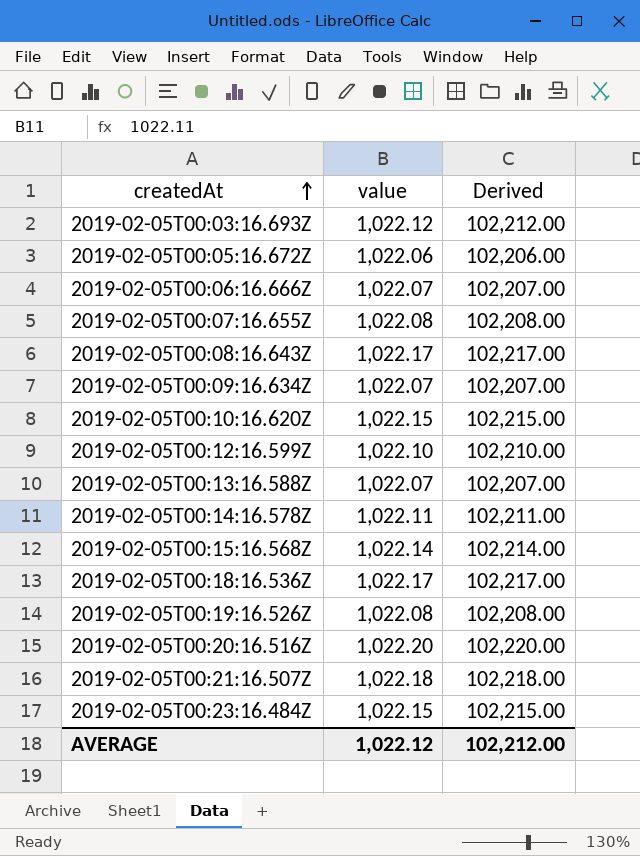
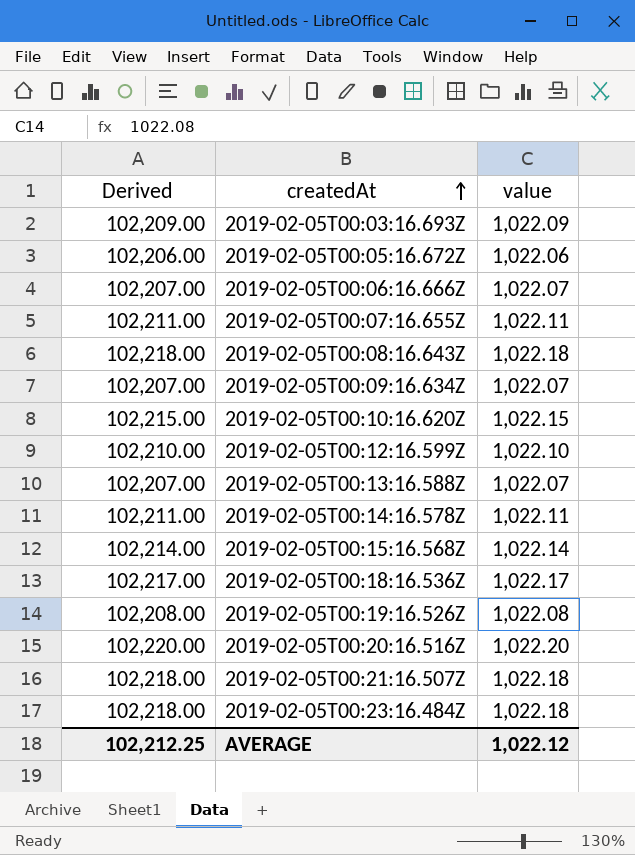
column Derived | position: 3 -> 1
2019-02-05T00:03:16.693Z | Derived: 102,212.00 -> 102,209.00
2019-02-05T00:03:16.693Z | value: 1,022.12 -> 1,022.09
2019-02-05T00:07:16.655Z | Derived: 102,208.00 -> 102,211.00
2019-02-05T00:07:16.655Z | value: 1,022.08 -> 1,022.11
2019-02-05T00:08:16.643Z | Derived: 102,217.00 -> 102,218.00
2019-02-05T00:08:16.643Z | value: 1,022.17 -> 1,022.18
2019-02-05T00:23:16.484Z | Derived: 102,215.00 -> 102,218.00
2019-02-05T00:23:16.484Z | value: 1,022.15 -> 1,022.18
AVERAGE | Derived: 102,212.00 -> 102,212.25

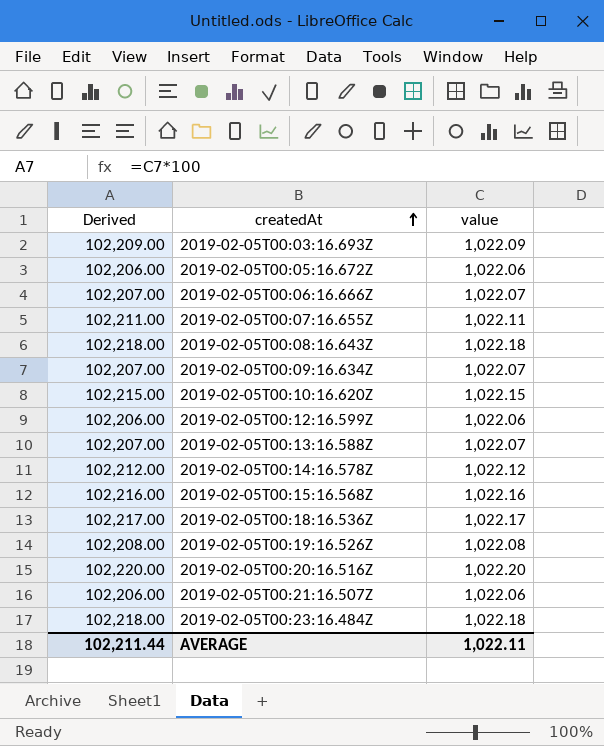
2019-02-05T00:12:16.599Z | Derived: 102,210.00 -> 102,206.00
2019-02-05T00:12:16.599Z | value: 1,022.10 -> 1,022.06
2019-02-05T00:14:16.578Z | Derived: 102,211.00 -> 102,212.00
2019-02-05T00:14:16.578Z | value: 1,022.11 -> 1,022.12
2019-02-05T00:15:16.568Z | Derived: 102,214.00 -> 102,216.00
2019-02-05T00:15:16.568Z | value: 1,022.14 -> 1,022.16
2019-02-05T00:21:16.507Z | Derived: 102,218.00 -> 102,206.00
2019-02-05T00:21:16.507Z | value: 1,022.18 -> 1,022.06
AVERAGE | Derived: 102,212.25 -> 102,211.44
AVERAGE | value: 1,022.12 -> 1,022.11

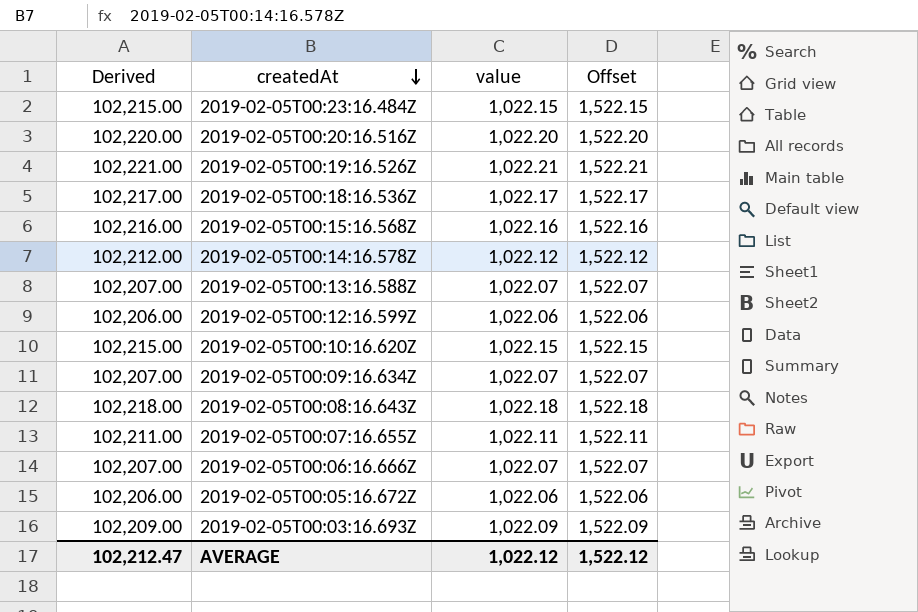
row order: createdAt ascending -> createdAt descending
column Offset | formula: none -> [value] + 500
row 2019-02-05T00:21:16.507Z: 102,206.00 | 1,022.06 -> none
2019-02-05T00:23:16.484Z | Derived: 102,218.00 -> 102,215.00
2019-02-05T00:23:16.484Z | value: 1,022.18 -> 1,022.15
2019-02-05T00:19:16.526Z | Derived: 102,208.00 -> 102,221.00
2019-02-05T00:19:16.526Z | value: 1,022.08 -> 1,022.21
AVERAGE | Derived: 102,211.44 -> 102,212.47
AVERAGE | value: 1,022.11 -> 1,022.12

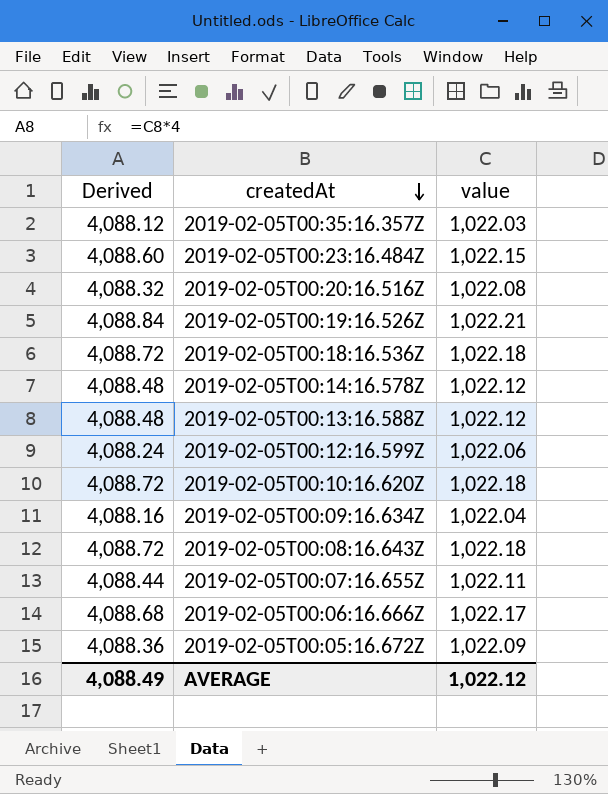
column Offset | formula: [value] + 500 -> none
column Derived | formula: [value] * 100 -> [value] * 4
row 2019-02-05T00:15:16.568Z: 102,216.00 | 1,022.16 | 1,522.16 -> none
row 2019-02-05T00:03:16.693Z: 102,209.00 | 1,022.09 | 1,522.09 -> none
row 2019-02-05T00:35:16.357Z: none -> 4,088.12 | 1,022.03
2019-02-05T00:20:16.516Z | value: 1,022.20 -> 1,022.08
2019-02-05T00:18:16.536Z | value: 1,022.17 -> 1,022.18
2019-02-05T00:13:16.588Z | value: 1,022.07 -> 1,022.12
2019-02-05T00:10:16.620Z | value: 1,022.15 -> 1,022.18
2019-02-05T00:09:16.634Z | value: 1,022.07 -> 1,022.04
2019-02-05T00:06:16.666Z | value: 1,022.07 -> 1,022.17
2019-02-05T00:05:16.672Z | value: 1,022.06 -> 1,022.09
AVERAGE | Derived: 102,212.47 -> 4,088.49

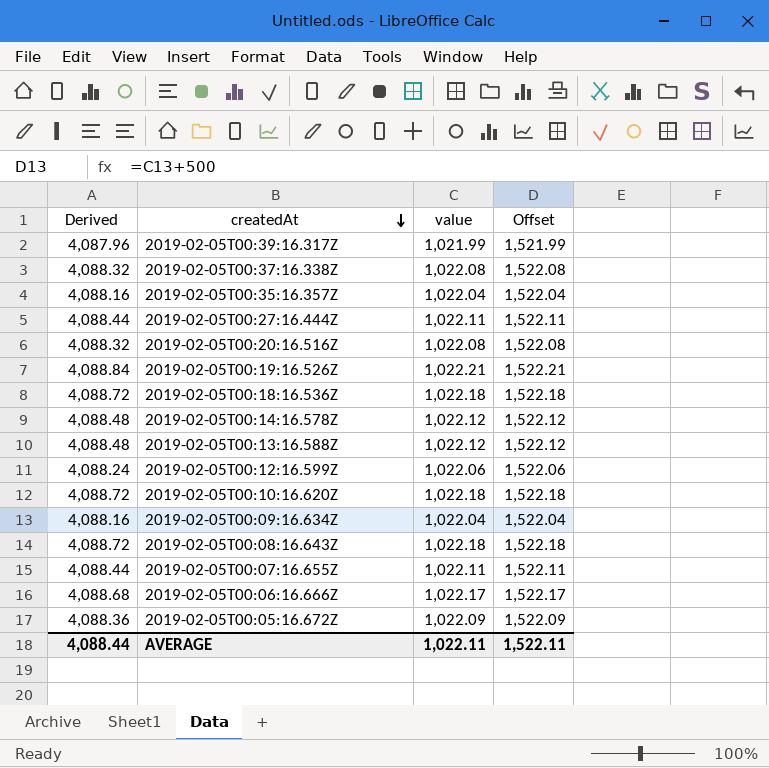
column Offset | formula: none -> [value] + 500
row 2019-02-05T00:23:16.484Z: 4,088.60 | 1,022.15 -> none
row 2019-02-05T00:39:16.317Z: none -> 4,087.96 | 1,021.99 | 1,521.99
row 2019-02-05T00:37:16.338Z: none -> 4,088.32 | 1,022.08 | 1,522.08
2019-02-05T00:35:16.357Z | Derived: 4,088.12 -> 4,088.16
2019-02-05T00:35:16.357Z | value: 1,022.03 -> 1,022.04
row 2019-02-05T00:27:16.444Z: none -> 4,088.44 | 1,022.11 | 1,522.11
AVERAGE | Derived: 4,088.49 -> 4,088.44
AVERAGE | value: 1,022.12 -> 1,022.11

